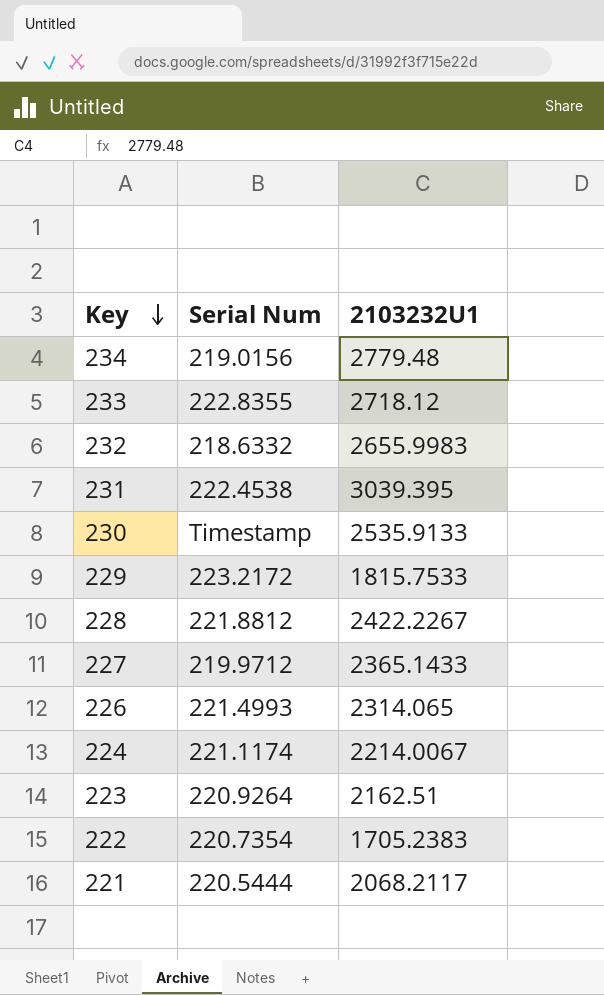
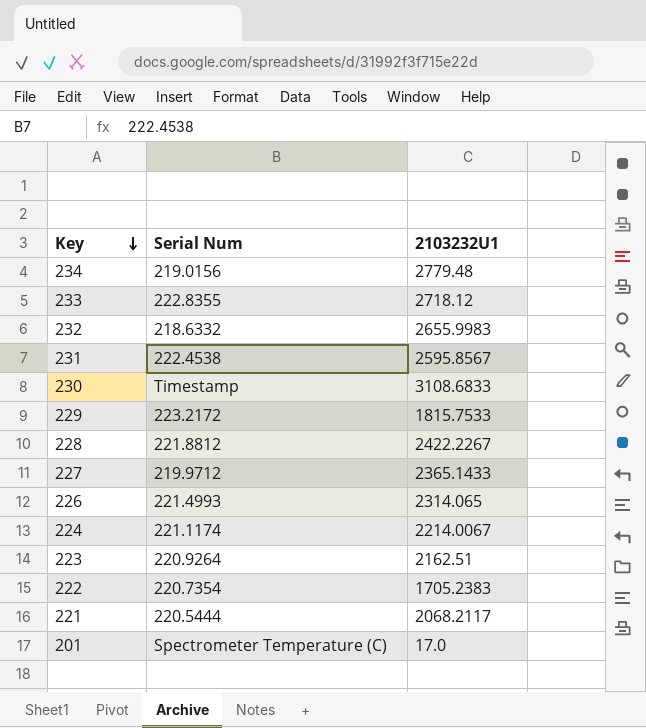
231 | 2103232U1: 3039.395 -> 2595.8567
230 | 2103232U1: 2535.9133 -> 3108.6833
row 201: none -> Spectrometer Temperature (C) | 17.0

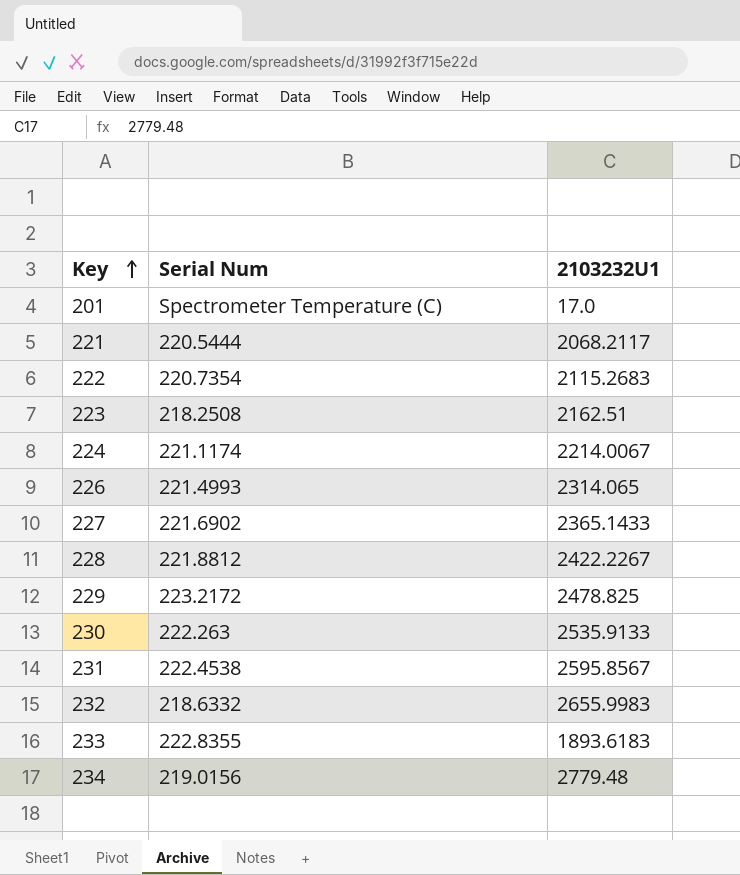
row order: Key descending -> Key ascending
222 | 2103232U1: 1705.2383 -> 2115.2683
223 | Serial Num: 220.9264 -> 218.2508
227 | Serial Num: 219.9712 -> 221.6902
229 | 2103232U1: 1815.7533 -> 2478.825
230 | Serial Num: Timestamp -> 222.263
230 | 2103232U1: 3108.6833 -> 2535.9133
233 | 2103232U1: 2718.12 -> 1893.6183

